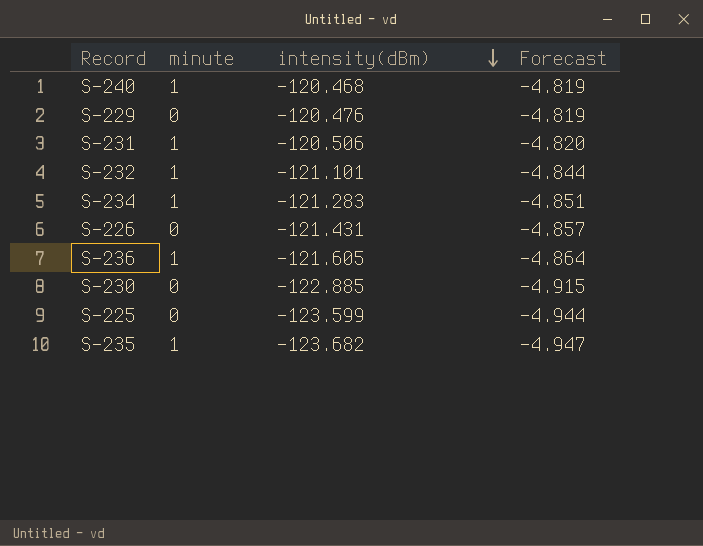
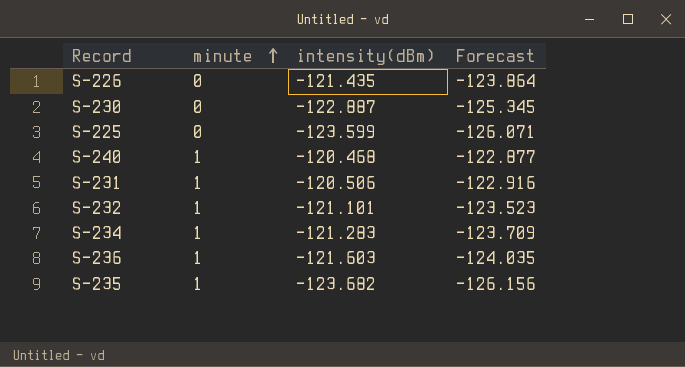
row order: intensity(dBm) descending -> minute ascending
column Forecast | formula: [intensity(dBm)] * 0.04 -> [intensity(dBm)] * 1.02
row S-229: 0 | -120.476 | -4.819 -> none
S-226 | intensity(dBm): -121.431 -> -121.435
S-230 | intensity(dBm): -122.885 -> -122.887
S-236 | intensity(dBm): -121.605 -> -121.603

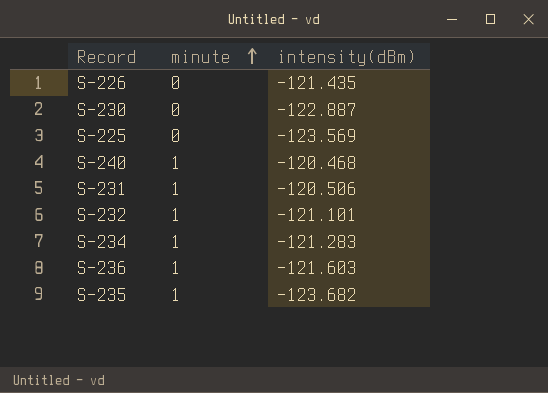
column Forecast | formula: [intensity(dBm)] * 1.02 -> none
S-225 | intensity(dBm): -123.599 -> -123.569

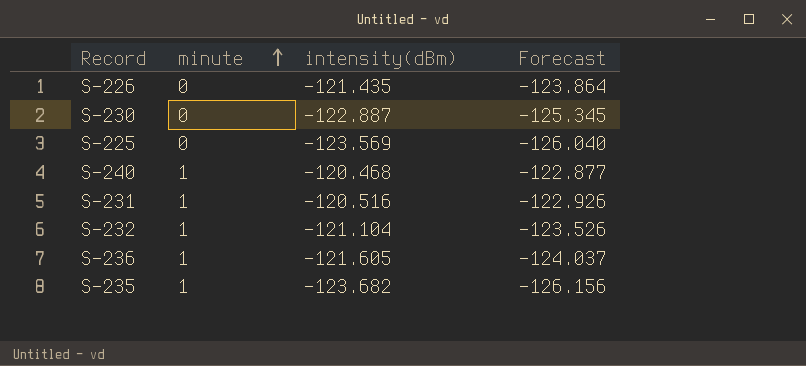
column Forecast | formula: none -> [intensity(dBm)] * 1.02
row S-234: 1 | -121.283 -> none
S-231 | intensity(dBm): -120.506 -> -120.516
S-232 | intensity(dBm): -121.101 -> -121.104
S-236 | intensity(dBm): -121.603 -> -121.605

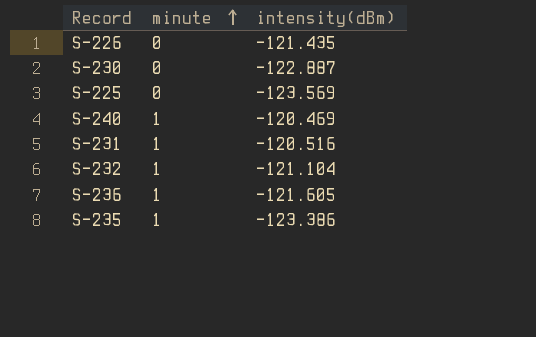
column Forecast | formula: [intensity(dBm)] * 1.02 -> none
S-240 | intensity(dBm): -120.468 -> -120.469
S-235 | intensity(dBm): -123.682 -> -123.386

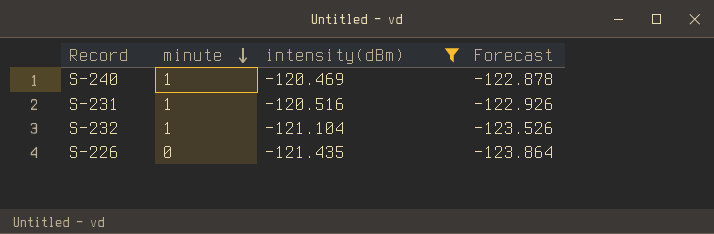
filter: none -> intensity(dBm) >= -121.435
row order: minute ascending -> minute descending
column Forecast | formula: none -> [intensity(dBm)] * 1.02

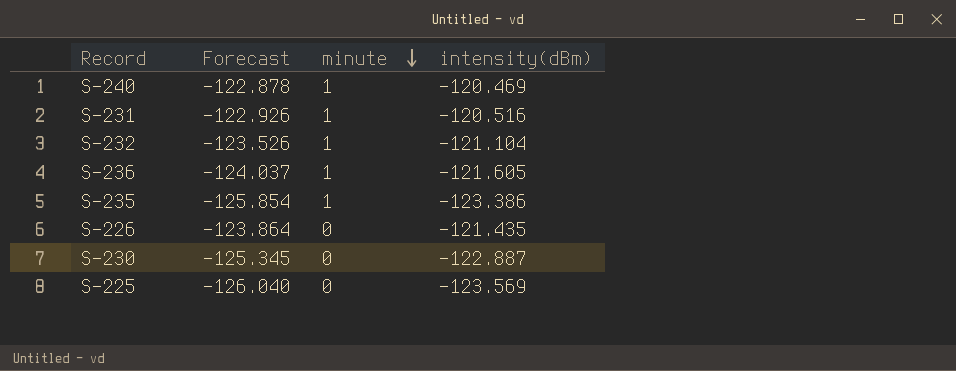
filter: intensity(dBm) >= -121.435 -> none
column Forecast | position: 4 -> 2

